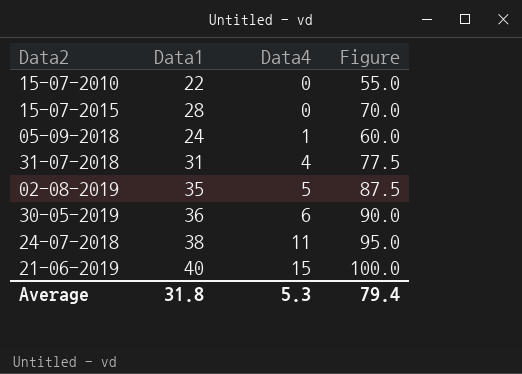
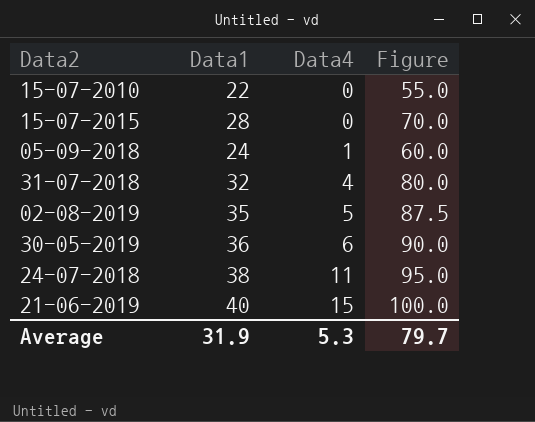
31-07-2018 | Data1: 31 -> 32
31-07-2018 | Figure: 77.5 -> 80.0
Average | Data1: 31.8 -> 31.9
Average | Figure: 79.4 -> 79.7

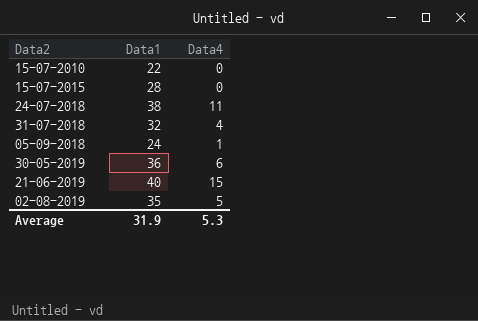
row order: Data4 ascending -> Data2 ascending
column Figure | formula: [Data1] * 2.5 -> none

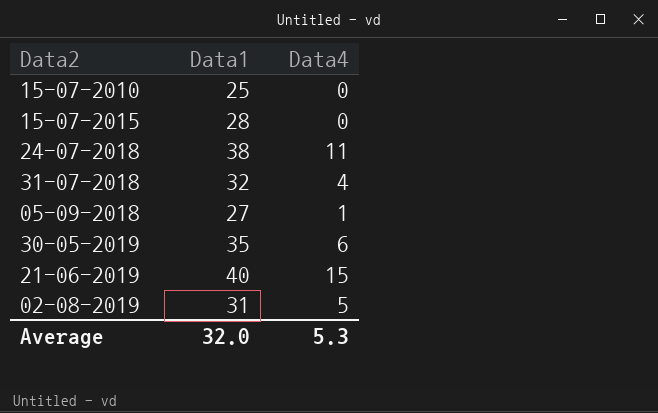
15-07-2010 | Data1: 22 -> 25
05-09-2018 | Data1: 24 -> 27
30-05-2019 | Data1: 36 -> 35
02-08-2019 | Data1: 35 -> 31
Average | Data1: 31.9 -> 32.0

